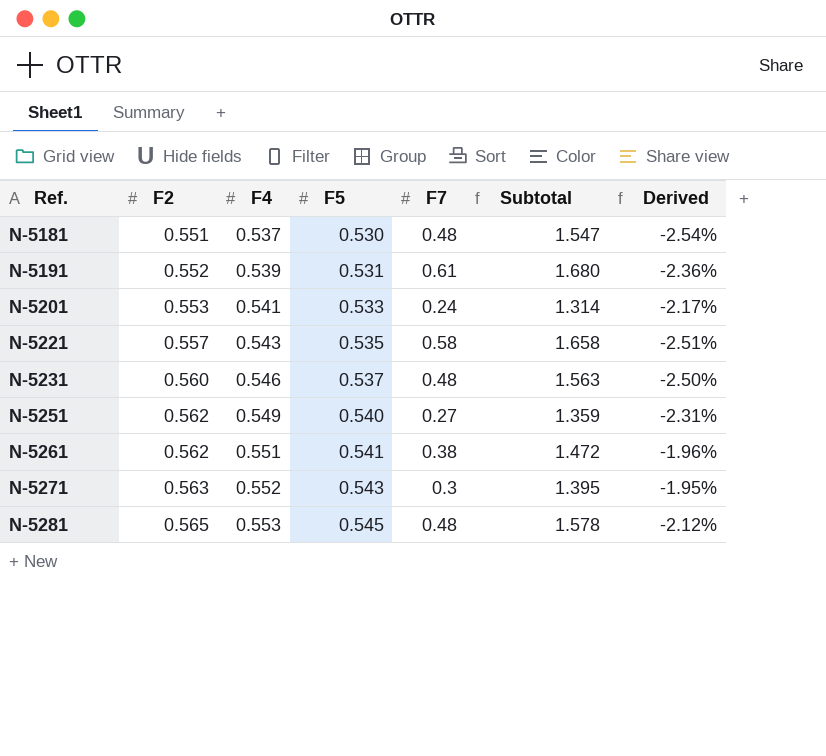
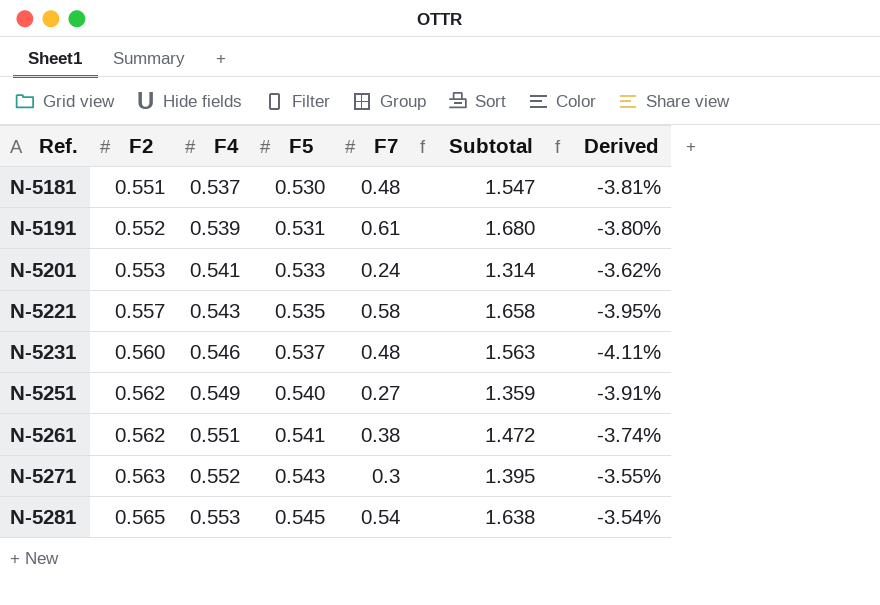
column Derived | formula: ([F4] - [F2]) / [F2] -> ([F5] - [F2]) / [F2]
N-5281 | F7: 0.48 -> 0.54
N-5281 | Subtotal: 1.578 -> 1.638

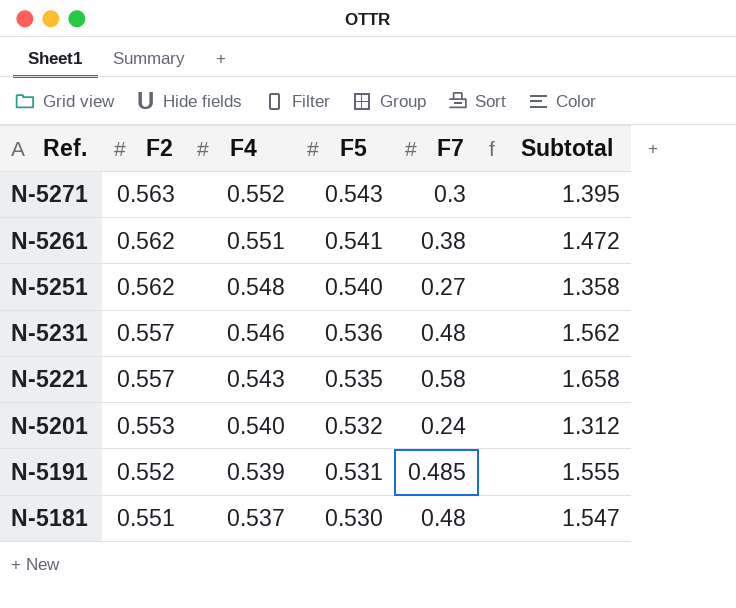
row order: Ref. ascending -> Ref. descending
column Derived | formula: ([F5] - [F2]) / [F2] -> none
row N-5281: 0.565 | 0.553 | 0.545 | 0.54 | 1.638 | -3.54% -> none
N-5251 | F4: 0.549 -> 0.548
N-5251 | Subtotal: 1.359 -> 1.358
N-5231 | F2: 0.560 -> 0.557
N-5231 | F5: 0.537 -> 0.536
N-5231 | Subtotal: 1.563 -> 1.562
N-5201 | F4: 0.541 -> 0.540
N-5201 | F5: 0.533 -> 0.532
N-5201 | Subtotal: 1.314 -> 1.312
N-5191 | F7: 0.61 -> 0.485
N-5191 | Subtotal: 1.680 -> 1.555

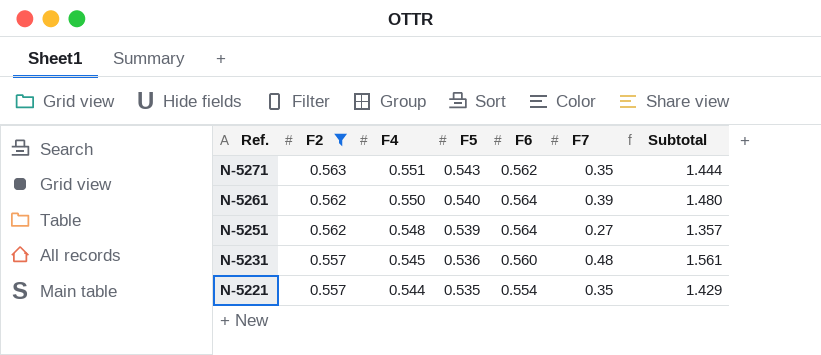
filter: none -> F2 >= 0.557
column F6 | position: none -> 5
N-5271 | F4: 0.552 -> 0.551
N-5271 | F7: 0.3 -> 0.35
N-5271 | Subtotal: 1.395 -> 1.444
N-5261 | F4: 0.551 -> 0.550
N-5261 | F5: 0.541 -> 0.540
N-5261 | F7: 0.38 -> 0.39
N-5261 | Subtotal: 1.472 -> 1.480
N-5251 | F5: 0.540 -> 0.539
N-5251 | Subtotal: 1.358 -> 1.357
N-5231 | F4: 0.546 -> 0.545
N-5231 | Subtotal: 1.562 -> 1.561
N-5221 | F4: 0.543 -> 0.544
N-5221 | F7: 0.58 -> 0.35
N-5221 | Subtotal: 1.658 -> 1.429

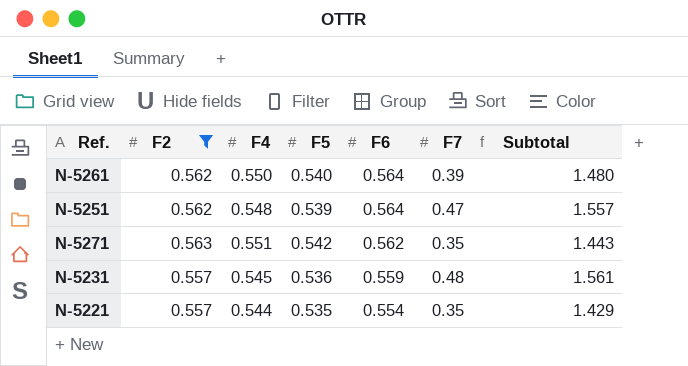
row order: Ref. descending -> F6 descending
N-5251 | F7: 0.27 -> 0.47
N-5251 | Subtotal: 1.357 -> 1.557
N-5271 | F5: 0.543 -> 0.542
N-5271 | Subtotal: 1.444 -> 1.443
N-5231 | F6: 0.560 -> 0.559

